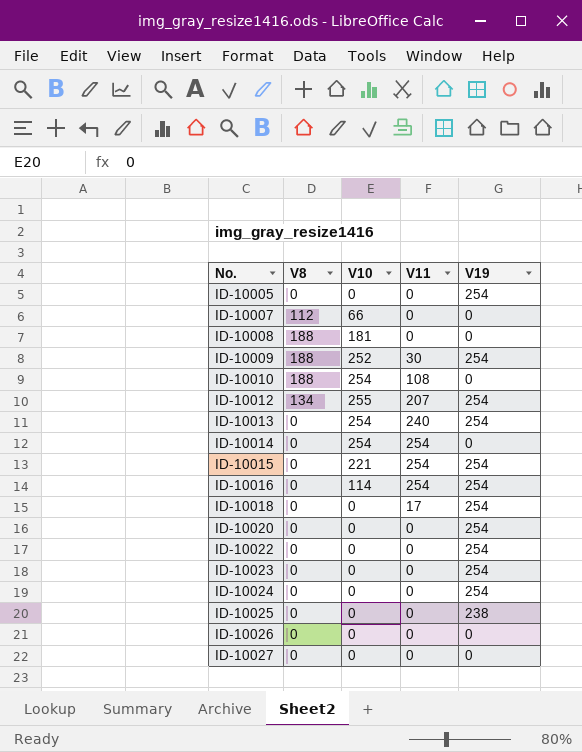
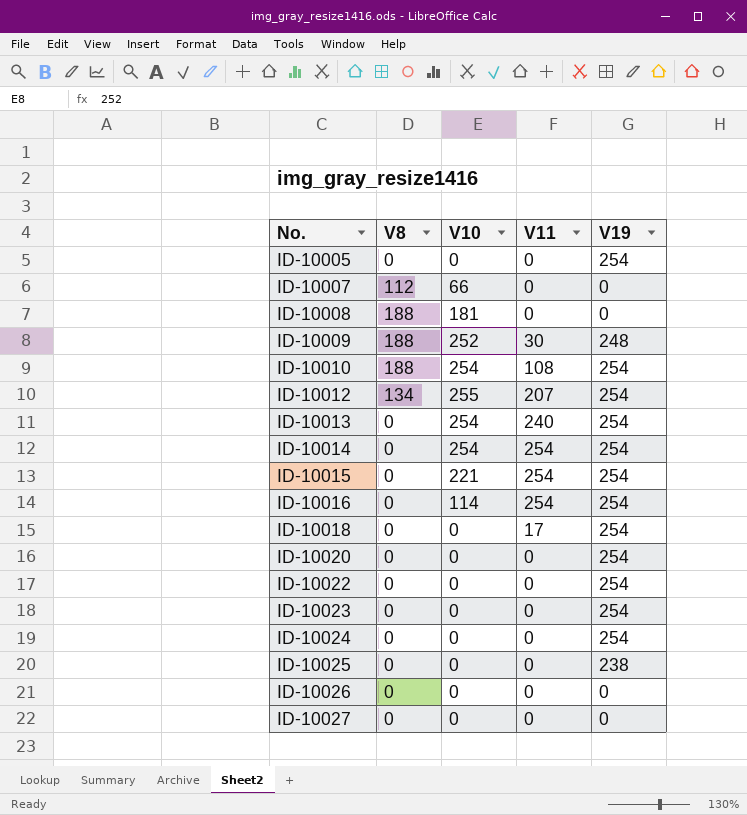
ID-10009 | V19: 254 -> 248
ID-10010 | V19: 0 -> 254
ID-10014 | V19: 0 -> 254

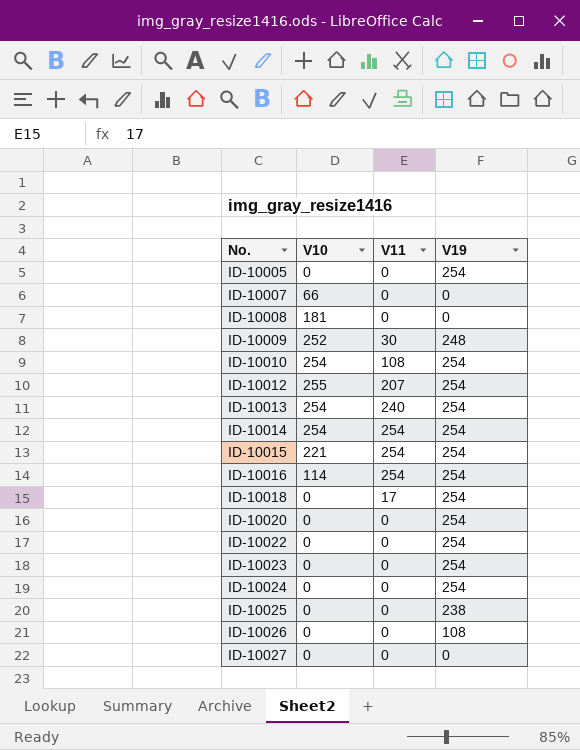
column V8 | position: 2 -> none
ID-10026 | V19: 0 -> 108

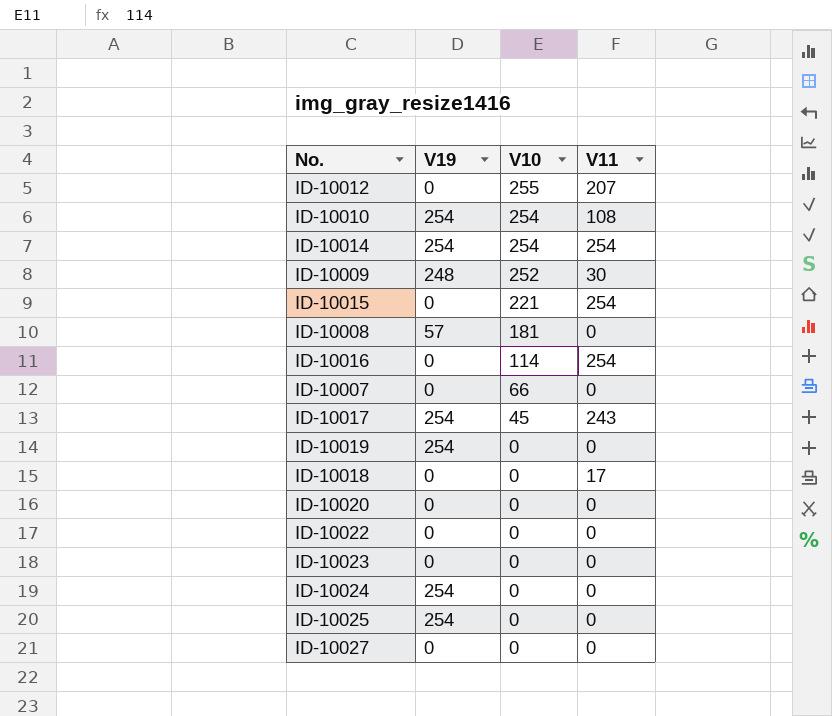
row order: No. ascending -> V10 descending
column V19 | position: 4 -> 2
row ID-10005: 0 | 0 | 254 -> none
row ID-10013: 254 | 240 | 254 -> none
row ID-10026: 0 | 0 | 108 -> none
ID-10012 | V19: 254 -> 0
ID-10015 | V19: 254 -> 0
ID-10008 | V19: 0 -> 57
ID-10016 | V19: 254 -> 0
row ID-10017: none -> 254 | 45 | 243
row ID-10019: none -> 254 | 0 | 0
ID-10018 | V19: 254 -> 0
ID-10020 | V19: 254 -> 0
ID-10022 | V19: 254 -> 0
ID-10023 | V19: 254 -> 0
ID-10025 | V19: 238 -> 254

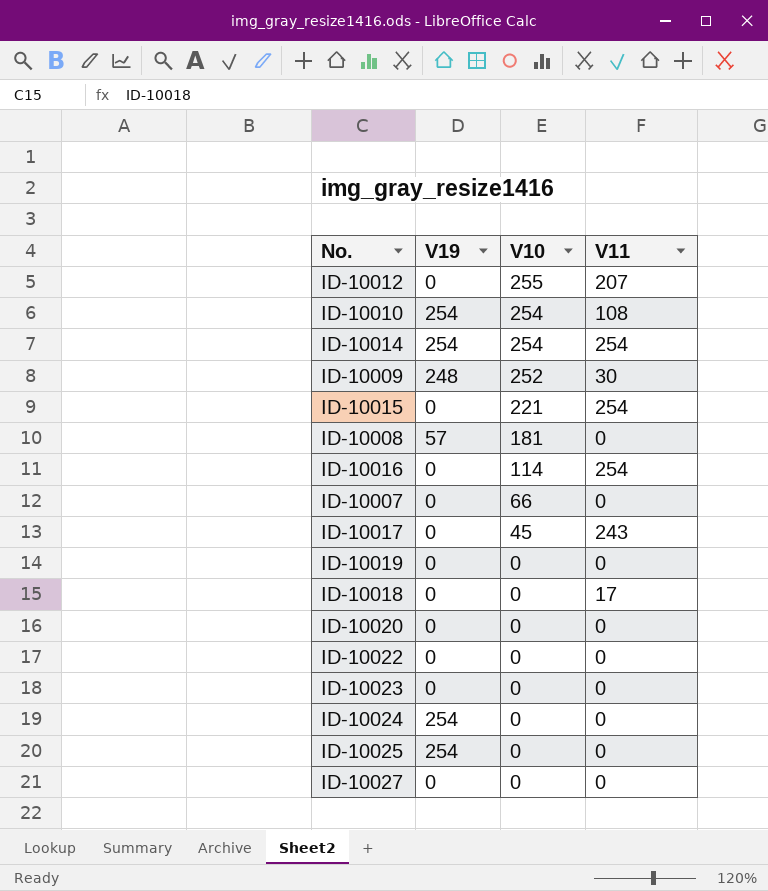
ID-10017 | V19: 254 -> 0
ID-10019 | V19: 254 -> 0

